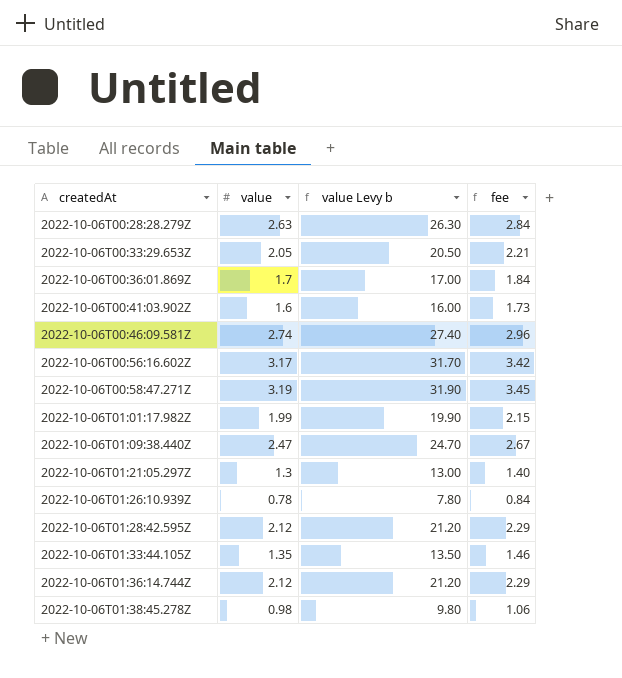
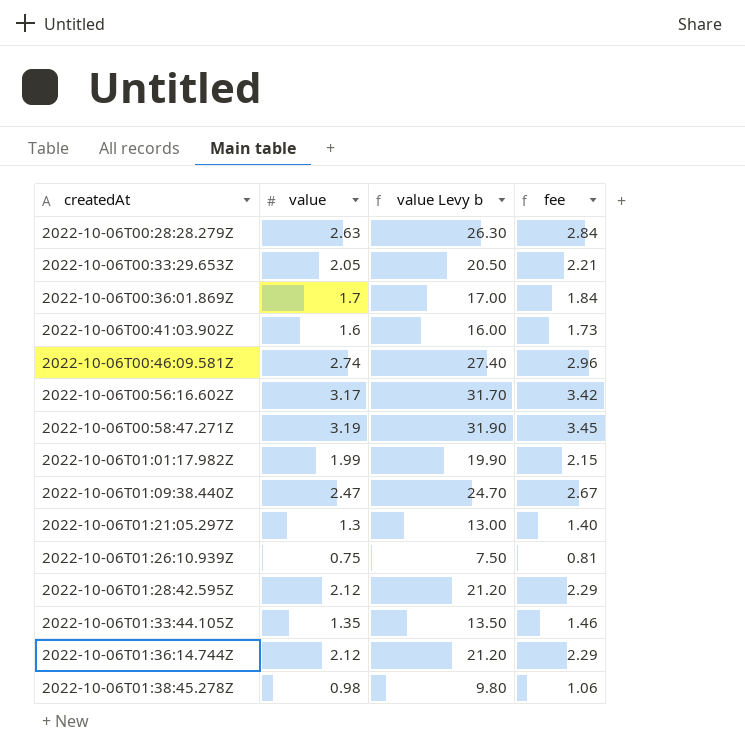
2022-10-06T01:26:10.939Z | value: 0.78 -> 0.75
2022-10-06T01:26:10.939Z | value Levy b: 7.80 -> 7.50
2022-10-06T01:26:10.939Z | fee: 0.84 -> 0.81

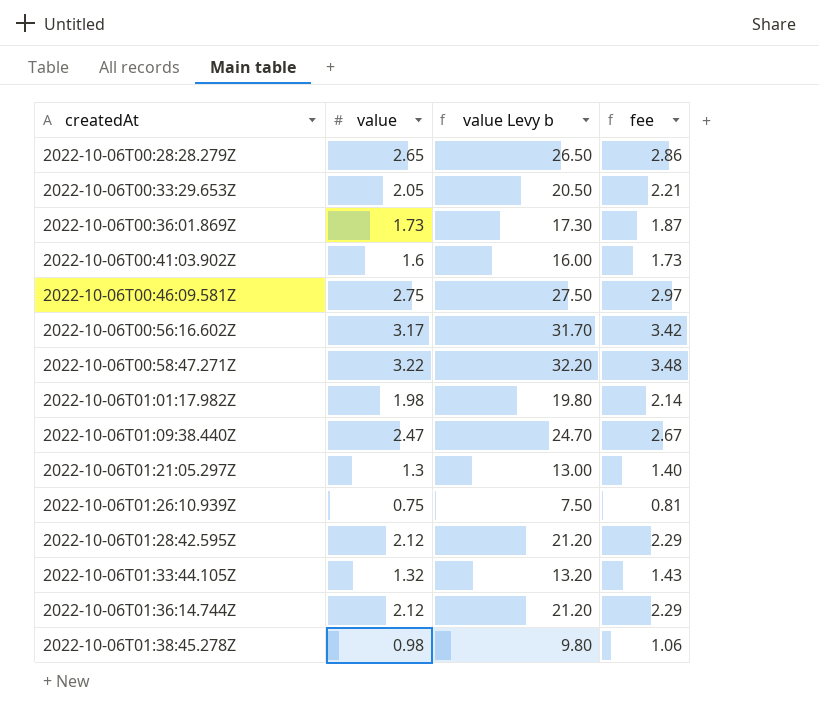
2022-10-06T00:28:28.279Z | value: 2.63 -> 2.65
2022-10-06T00:28:28.279Z | value Levy b: 26.30 -> 26.50
2022-10-06T00:28:28.279Z | fee: 2.84 -> 2.86
2022-10-06T00:36:01.869Z | value: 1.7 -> 1.73
2022-10-06T00:36:01.869Z | value Levy b: 17.00 -> 17.30
2022-10-06T00:36:01.869Z | fee: 1.84 -> 1.87
2022-10-06T00:46:09.581Z | value: 2.74 -> 2.75
2022-10-06T00:46:09.581Z | value Levy b: 27.40 -> 27.50
2022-10-06T00:46:09.581Z | fee: 2.96 -> 2.97
2022-10-06T00:58:47.271Z | value: 3.19 -> 3.22
2022-10-06T00:58:47.271Z | value Levy b: 31.90 -> 32.20
2022-10-06T00:58:47.271Z | fee: 3.45 -> 3.48
2022-10-06T01:01:17.982Z | value: 1.99 -> 1.98
2022-10-06T01:01:17.982Z | value Levy b: 19.90 -> 19.80
2022-10-06T01:01:17.982Z | fee: 2.15 -> 2.14
2022-10-06T01:33:44.105Z | value: 1.35 -> 1.32
2022-10-06T01:33:44.105Z | value Levy b: 13.50 -> 13.20
2022-10-06T01:33:44.105Z | fee: 1.46 -> 1.43

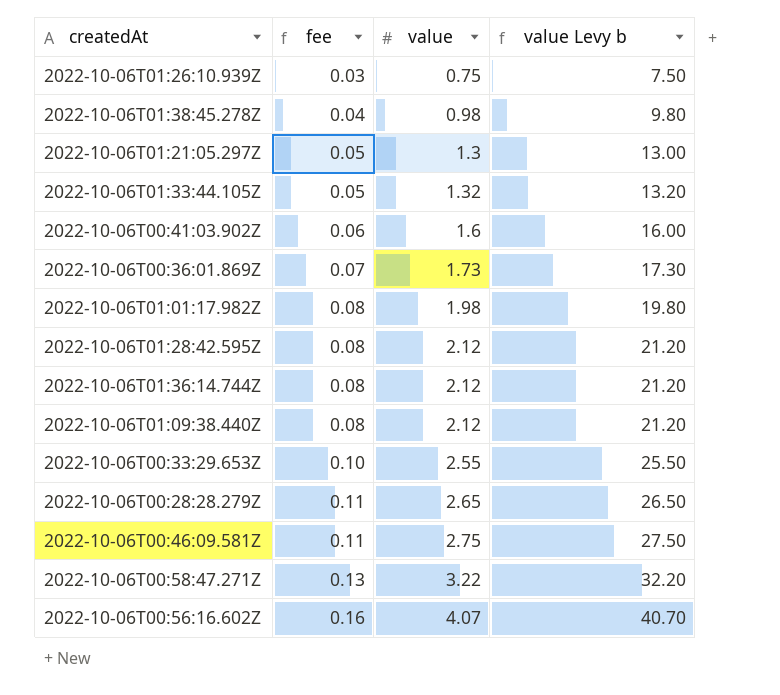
row order: createdAt ascending -> fee ascending
column fee | formula: [value] * 1.08 -> [value] * 0.04
column fee | position: 4 -> 2
2022-10-06T01:09:38.440Z | value: 2.47 -> 2.12
2022-10-06T01:09:38.440Z | value Levy b: 24.70 -> 21.20
2022-10-06T00:33:29.653Z | value: 2.05 -> 2.55
2022-10-06T00:33:29.653Z | value Levy b: 20.50 -> 25.50
2022-10-06T00:56:16.602Z | value: 3.17 -> 4.07
2022-10-06T00:56:16.602Z | value Levy b: 31.70 -> 40.70

